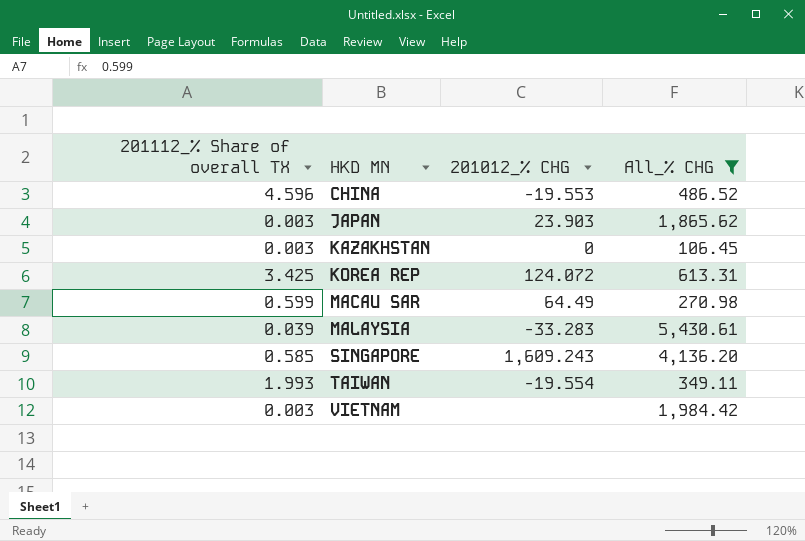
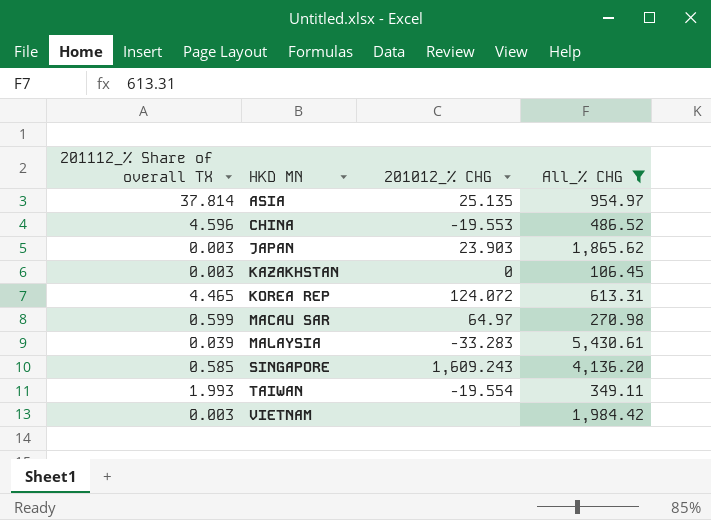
row ASIA: none -> 37.814 | 25.135 | 954.97
KOREA REP | 201112_% Share of overall TX: 3.425 -> 4.465
MACAU SAR | 201012_% CHG: 64.49 -> 64.97

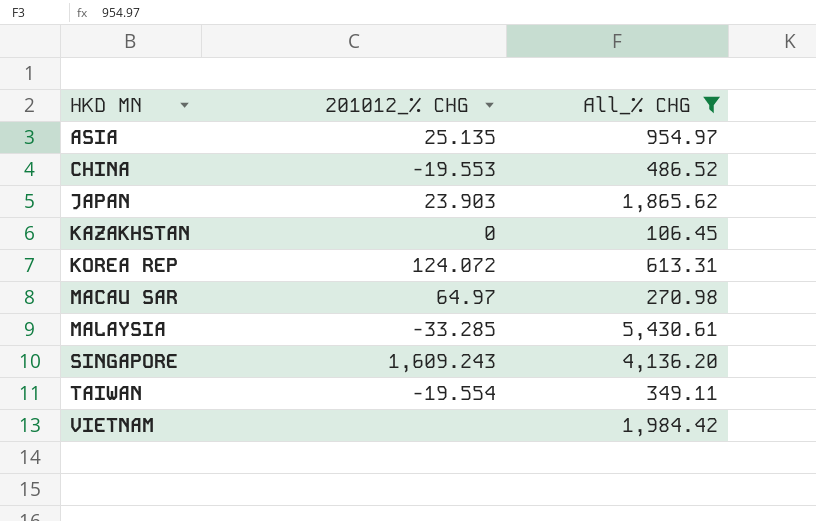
column 201112_% Share of overall TX | position: 1 -> none
MALAYSIA | 201012_% CHG: -33.283 -> -33.285

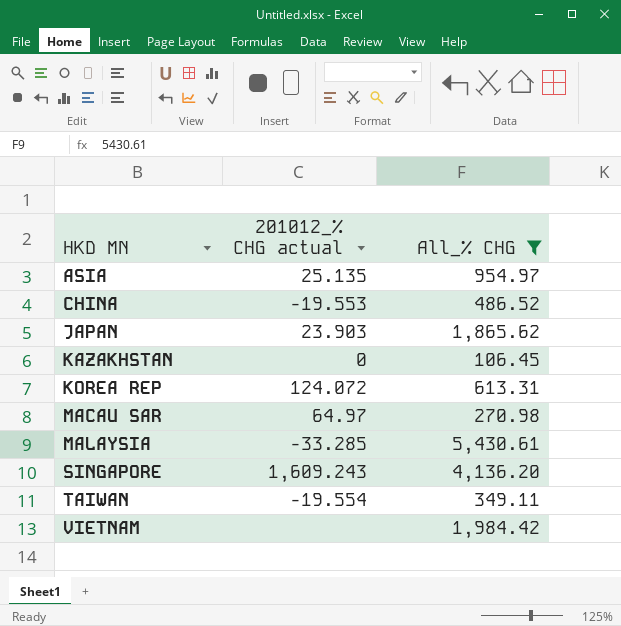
column name: 201012_% CHG -> 201012_% CHG actual

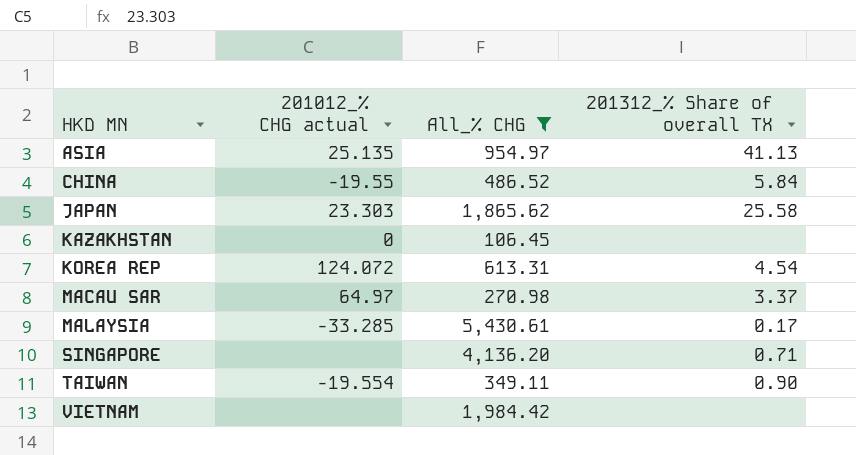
column 201312_% Share of overall TX | position: none -> 4
CHINA | 201012_% CHG actual: -19.553 -> -19.55
JAPAN | 201012_% CHG actual: 23.903 -> 23.303
SINGAPORE | 201012_% CHG actual: 1,609.243 -> none

